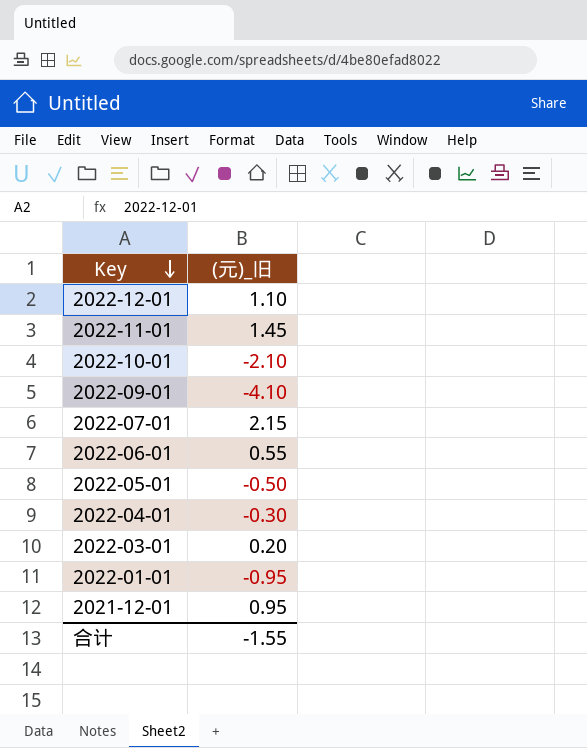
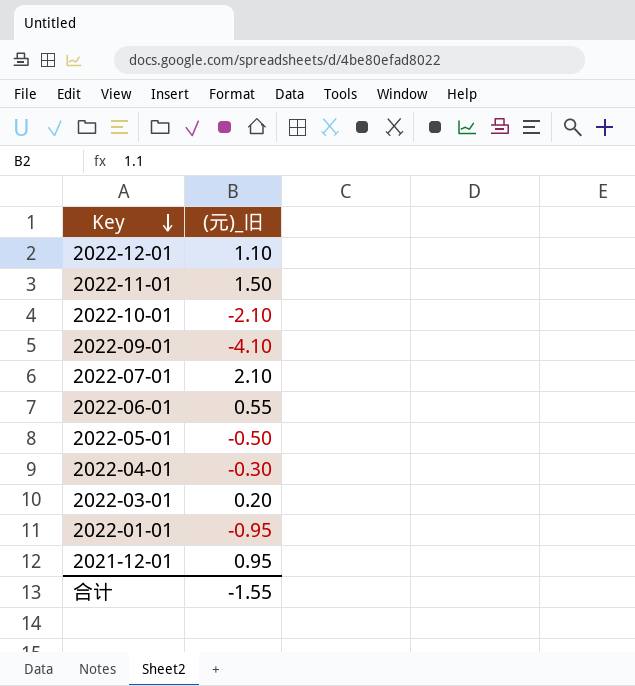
2022-11-01 | (元)_旧: 1.45 -> 1.50
2022-07-01 | (元)_旧: 2.15 -> 2.10

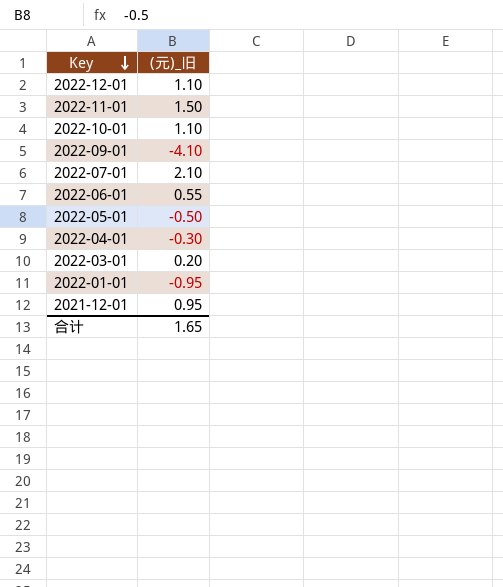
2022-10-01 | (元)_旧: -2.10 -> 1.10
合计 | (元)_旧: -1.55 -> 1.65

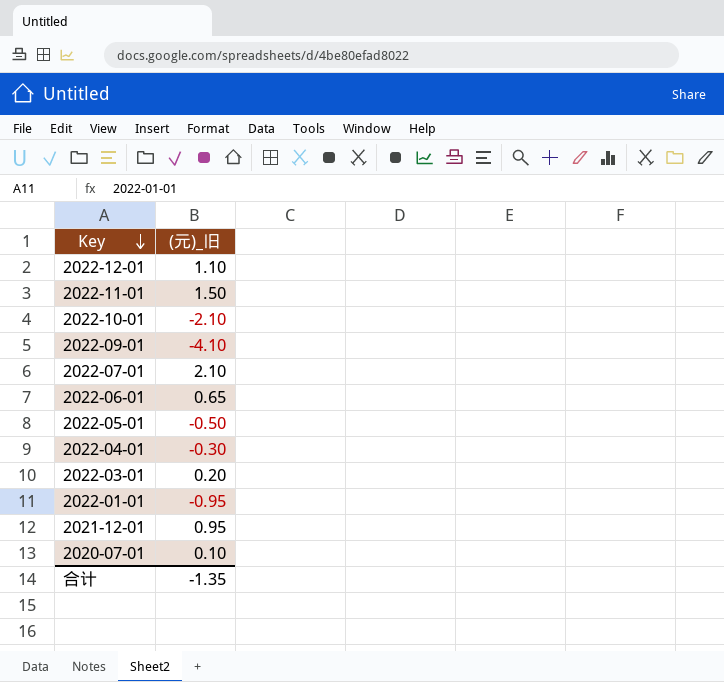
2022-10-01 | (元)_旧: 1.10 -> -2.10
2022-06-01 | (元)_旧: 0.55 -> 0.65
row 2020-07-01: none -> 0.10
合计 | (元)_旧: 1.65 -> -1.35

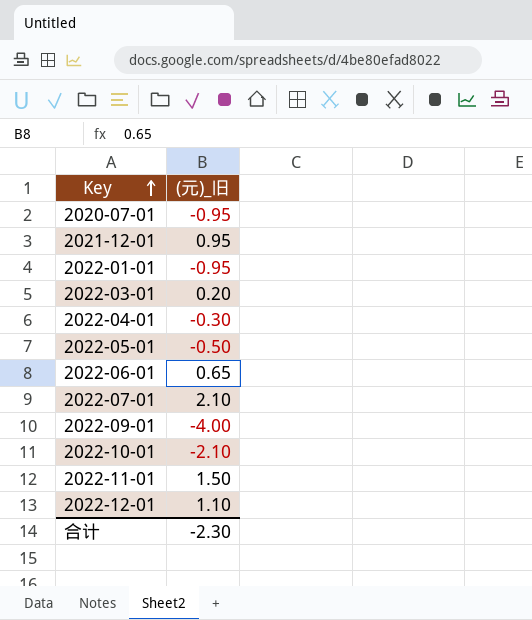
row order: Key descending -> Key ascending
2020-07-01 | (元)_旧: 0.10 -> -0.95
2022-09-01 | (元)_旧: -4.10 -> -4.00
合计 | (元)_旧: -1.35 -> -2.30

